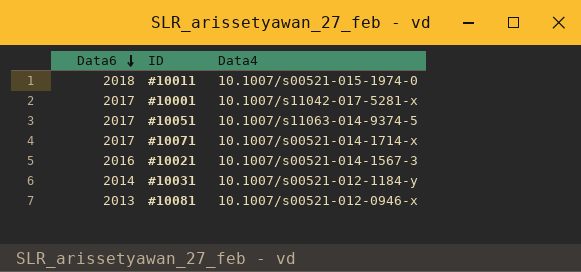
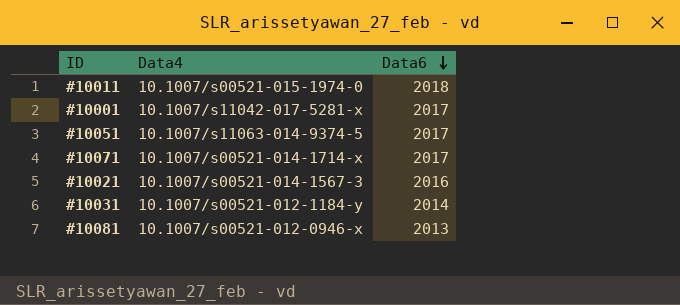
column Data6 | position: 1 -> 3

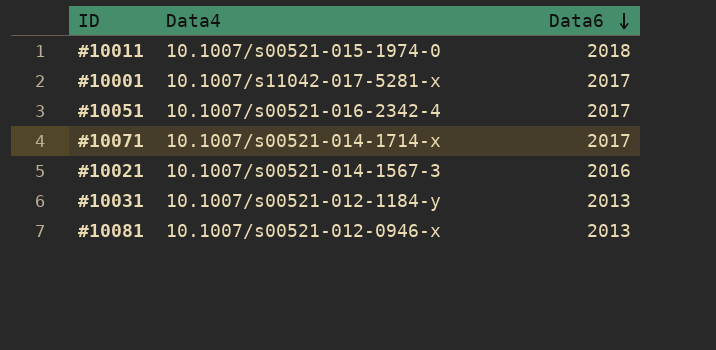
#10051 | Data4: 10.1007/s11063-014-9374-5 -> 10.1007/s00521-016-2342-4
#10031 | Data6: 2014 -> 2013

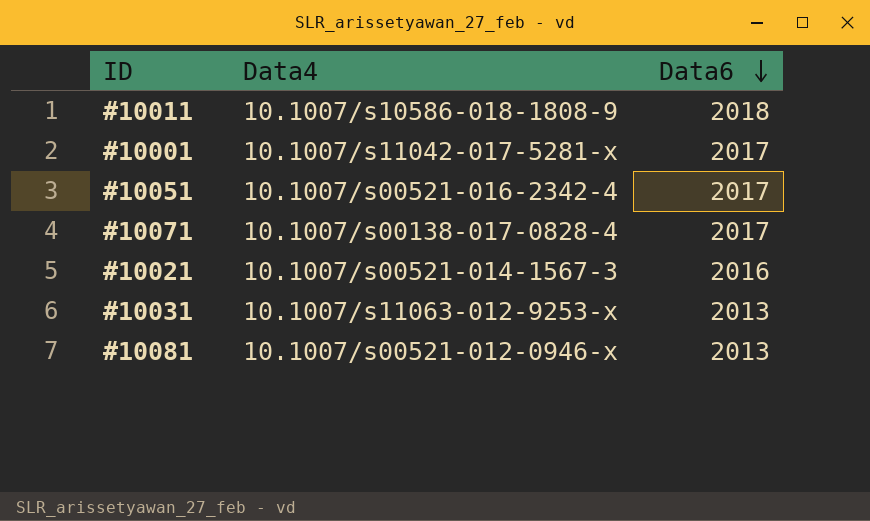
#10011 | Data4: 10.1007/s00521-015-1974-0 -> 10.1007/s10586-018-1808-9
#10071 | Data4: 10.1007/s00521-014-1714-x -> 10.1007/s00138-017-0828-4
#10031 | Data4: 10.1007/s00521-012-1184-y -> 10.1007/s11063-012-9253-x

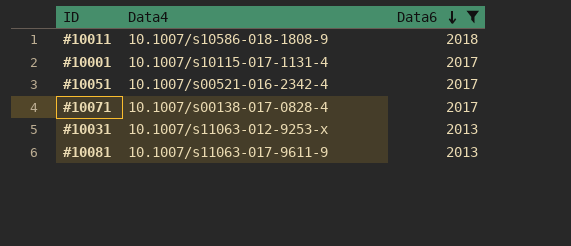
filter: none -> Data6 != 2016
#10001 | Data4: 10.1007/s11042-017-5281-x -> 10.1007/s10115-017-1131-4
#10081 | Data4: 10.1007/s00521-012-0946-x -> 10.1007/s11063-017-9611-9

